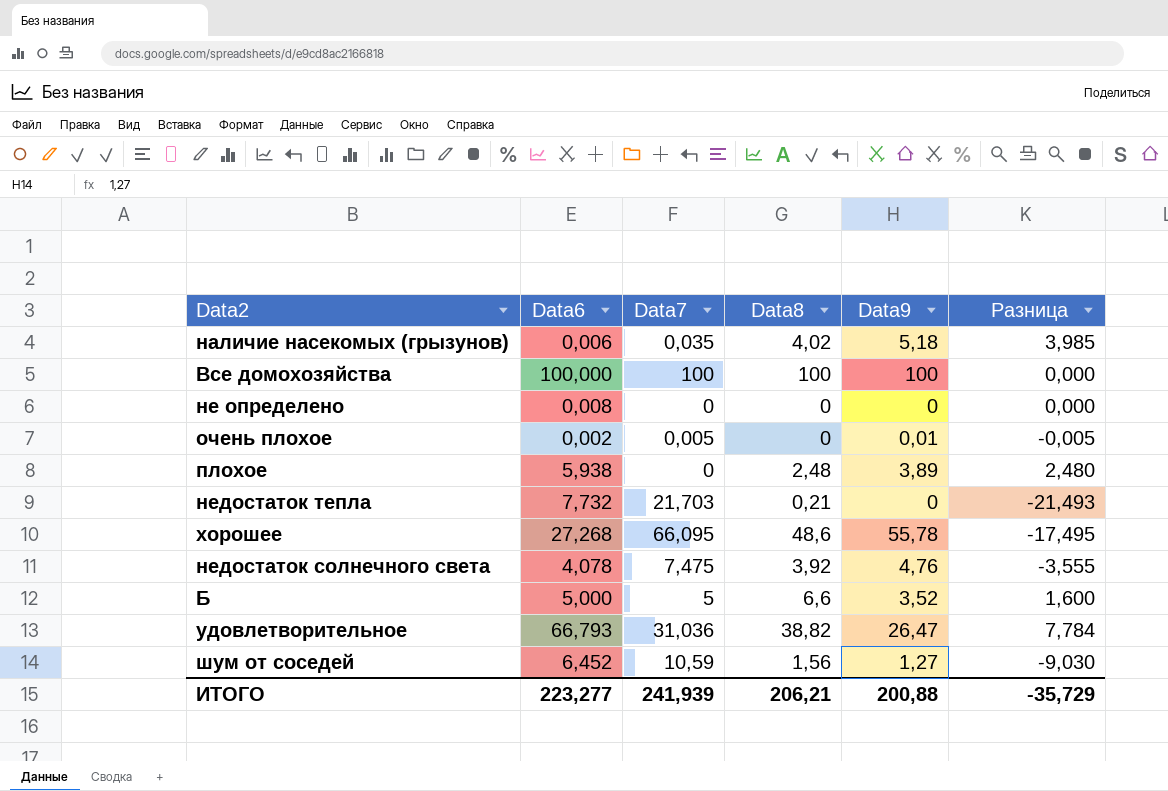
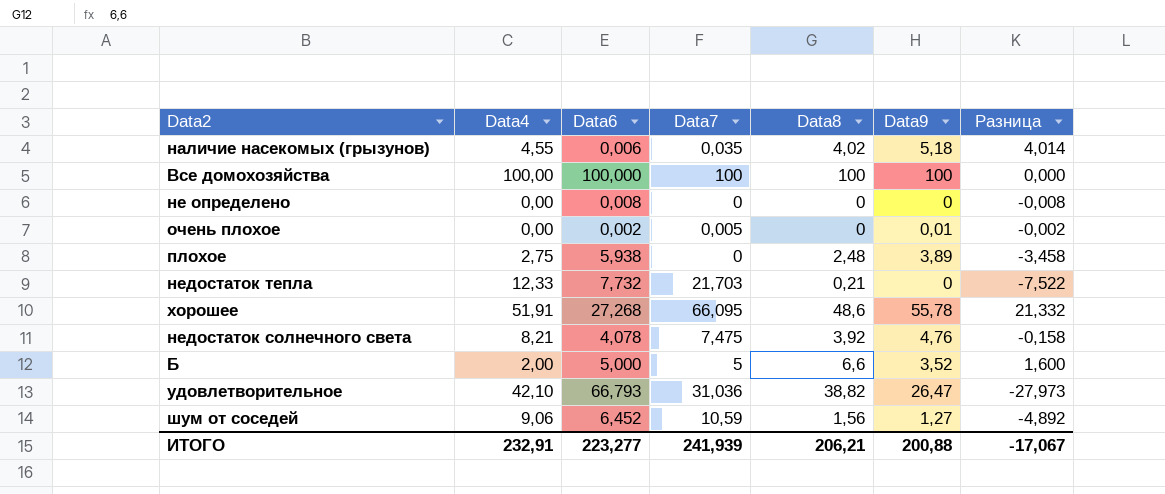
column Data4 | position: none -> 2
column Разница | formula: [Data8] - [Data7] -> [Data8] - [Data6]
ИТОГО | Разница: -35,729 -> -17,067

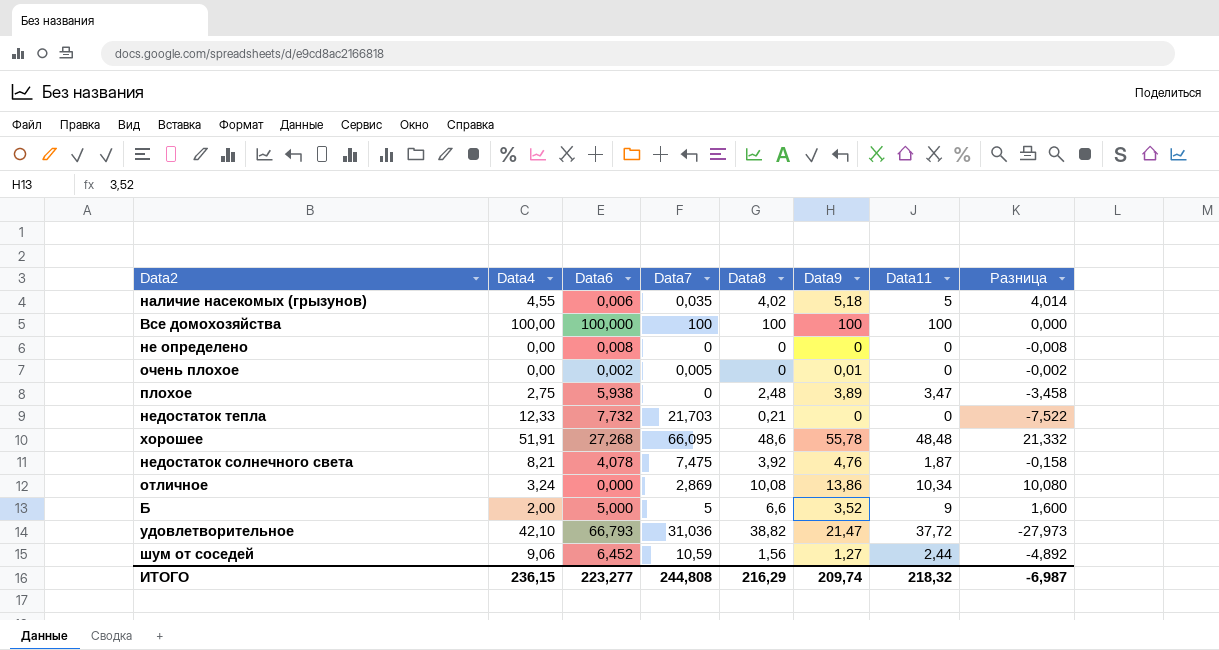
column Data11 | position: none -> 7
row отличное: none -> 3,24 | 0,000 | 2,869 | 10,08 | 13,86 | 10,34 | 10,080
удовлетворительное | Data9: 26,47 -> 21,47
ИТОГО | Data4: 232,91 -> 236,15
ИТОГО | Data7: 241,939 -> 244,808
ИТОГО | Data8: 206,21 -> 216,29
ИТОГО | Data9: 200,88 -> 209,74
ИТОГО | Разница: -17,067 -> -6,987

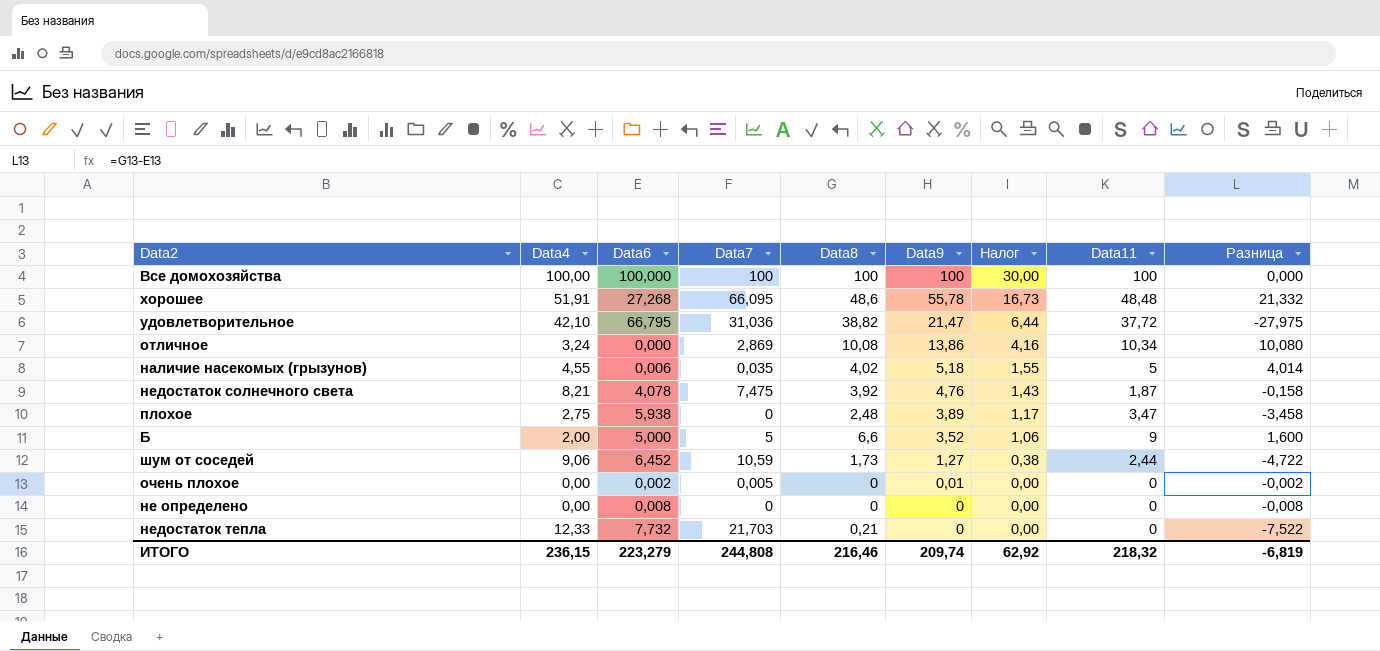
row order: none -> Data9 descending
column Налог | formula: none -> [Data9] * 0,3
удовлетворительное | Data6: 66,793 -> 66,795
удовлетворительное | Разница: -27,973 -> -27,975
шум от соседей | Data8: 1,56 -> 1,73
шум от соседей | Разница: -4,892 -> -4,722
ИТОГО | Data6: 223,277 -> 223,279
ИТОГО | Data8: 216,29 -> 216,46
ИТОГО | Разница: -6,987 -> -6,819

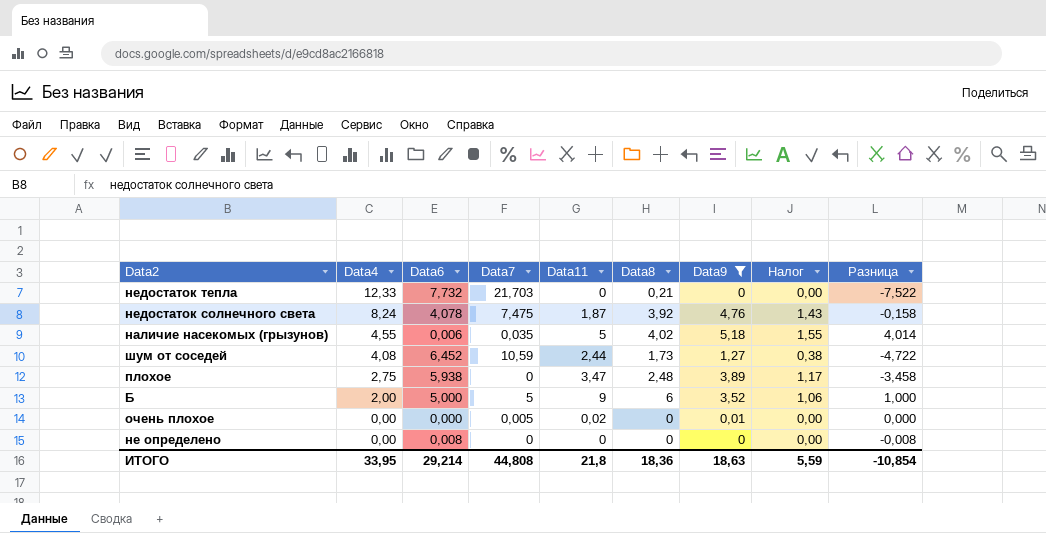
filter: none -> Data9 <= 5,18
row order: Data9 descending -> Data4 descending
column Data11 | position: 8 -> 5
недостаток солнечного света | Data4: 8,21 -> 8,24
шум от соседей | Data4: 9,06 -> 4,08
Б | Data8: 6,6 -> 6
Б | Разница: 1,600 -> 1,000
очень плохое | Data6: 0,002 -> 0,000
очень плохое | Data11: 0 -> 0,02
очень плохое | Разница: -0,002 -> 0,000
ИТОГО | Data4: 236,15 -> 33,95
ИТОГО | Data6: 223,279 -> 29,214
ИТОГО | Data7: 244,808 -> 44,808
ИТОГО | Data11: 218,32 -> 21,8
ИТОГО | Data8: 216,46 -> 18,36
ИТОГО | Data9: 209,74 -> 18,63
ИТОГО | Налог: 62,92 -> 5,59
ИТОГО | Разница: -6,819 -> -10,854

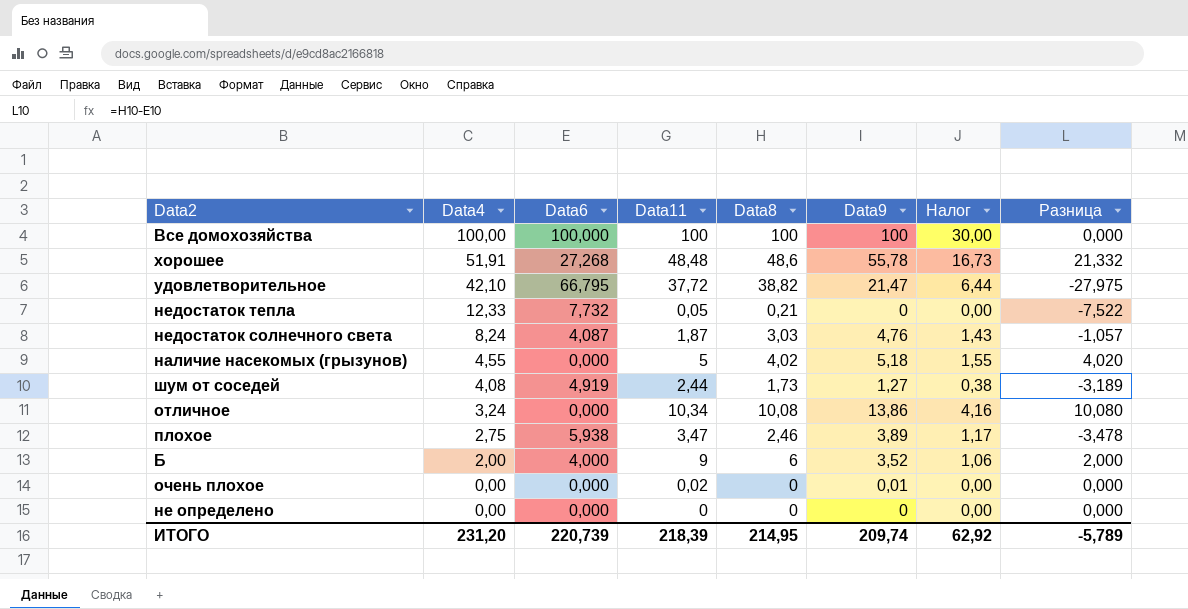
filter: Data9 <= 5,18 -> none
column Data7 | position: 4 -> none
недостаток тепла | Data11: 0 -> 0,05
недостаток солнечного света | Data6: 4,078 -> 4,087
недостаток солнечного света | Data8: 3,92 -> 3,03
недостаток солнечного света | Разница: -0,158 -> -1,057
наличие насекомых (грызунов) | Data6: 0,006 -> 0,000
наличие насекомых (грызунов) | Разница: 4,014 -> 4,020
шум от соседей | Data6: 6,452 -> 4,919
шум от соседей | Разница: -4,722 -> -3,189
плохое | Data8: 2,48 -> 2,46
плохое | Разница: -3,458 -> -3,478
Б | Data6: 5,000 -> 4,000
Б | Разница: 1,000 -> 2,000
не определено | Data6: 0,008 -> 0,000
не определено | Разница: -0,008 -> 0,000
ИТОГО | Data4: 33,95 -> 231,20
ИТОГО | Data6: 29,214 -> 220,739
ИТОГО | Data11: 21,8 -> 218,39
ИТОГО | Data8: 18,36 -> 214,95
ИТОГО | Data9: 18,63 -> 209,74
ИТОГО | Налог: 5,59 -> 62,92
ИТОГО | Разница: -10,854 -> -5,789

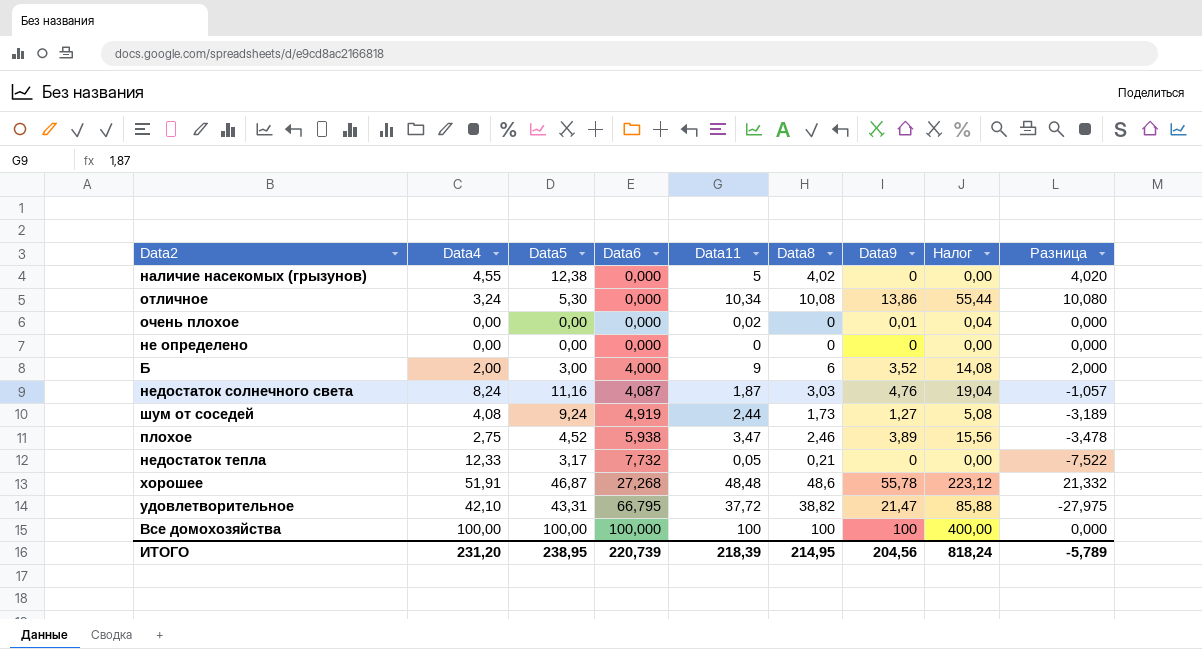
row order: Data4 descending -> Data6 ascending
column Data5 | position: none -> 3
column Налог | formula: [Data9] * 0,3 -> [Data9] * 4
наличие насекомых (грызунов) | Data9: 5,18 -> 0
ИТОГО | Data9: 209,74 -> 204,56
ИТОГО | Налог: 62,92 -> 818,24

